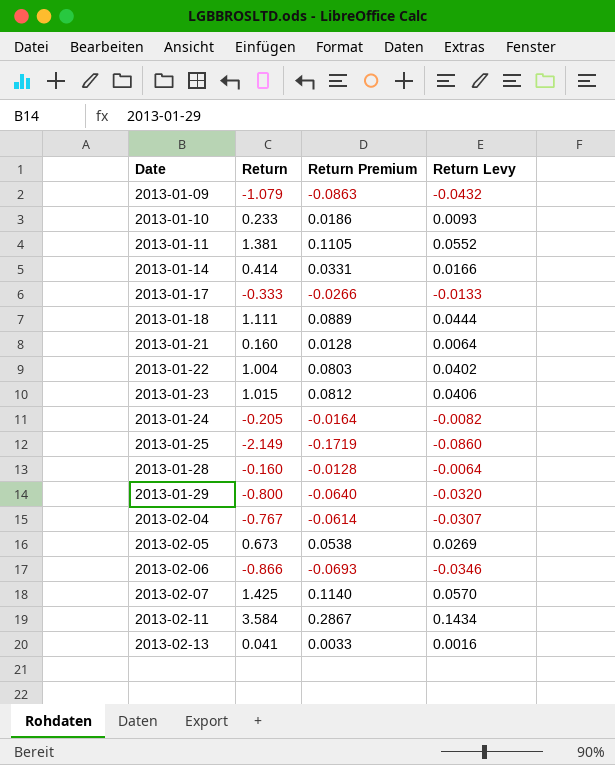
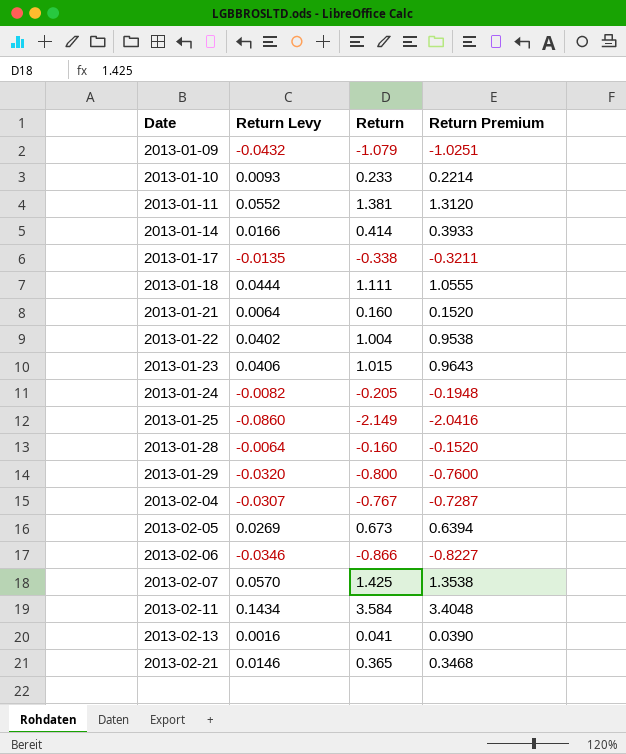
column Return Levy | position: 4 -> 2
column Return Premium | formula: [Return] * 0.08 -> [Return] * 0.95
2013-01-17 | Return Levy: -0.0133 -> -0.0135
2013-01-17 | Return: -0.333 -> -0.338
row 2013-02-21: none -> 0.0146 | 0.365 | 0.3468

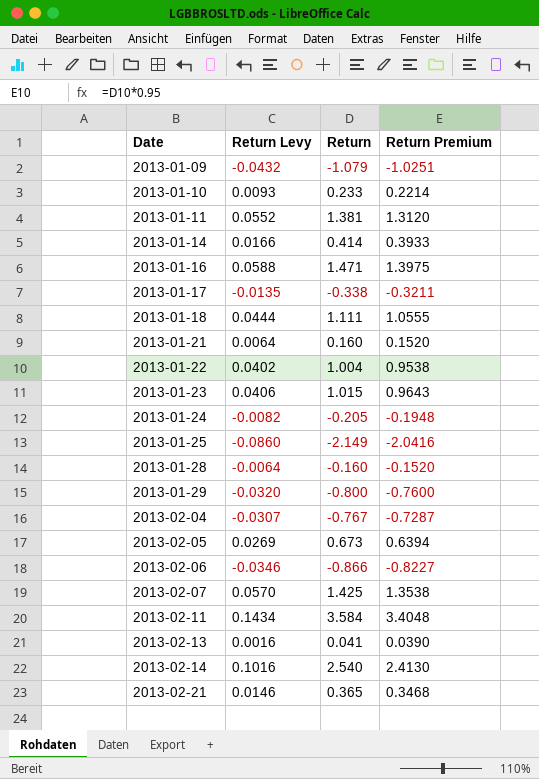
row 2013-01-16: none -> 0.0588 | 1.471 | 1.3975
row 2013-02-14: none -> 0.1016 | 2.540 | 2.4130

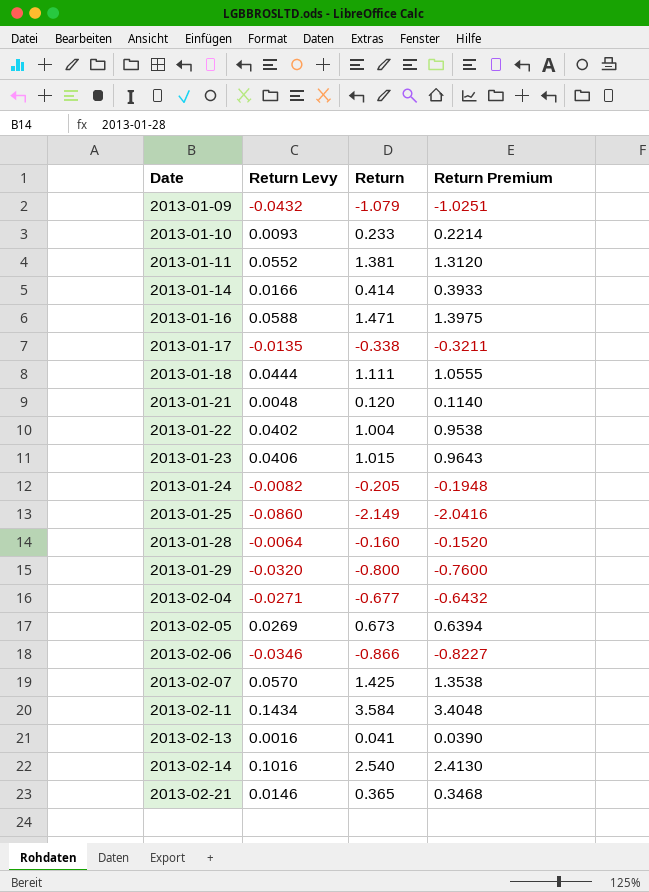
2013-01-21 | Return Levy: 0.0064 -> 0.0048
2013-01-21 | Return: 0.160 -> 0.120
2013-01-21 | Return Premium: 0.1520 -> 0.1140
2013-02-04 | Return Levy: -0.0307 -> -0.0271
2013-02-04 | Return: -0.767 -> -0.677
2013-02-04 | Return Premium: -0.7287 -> -0.6432

